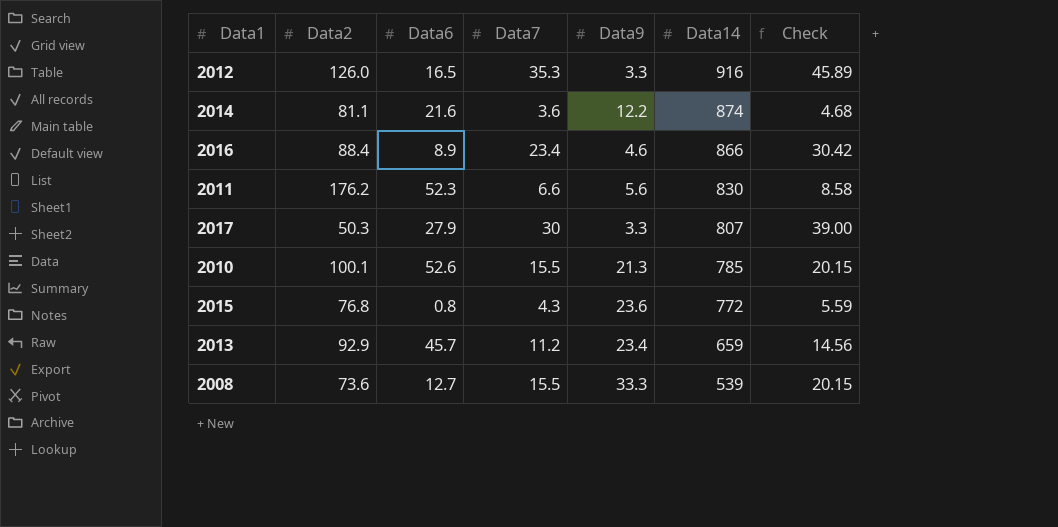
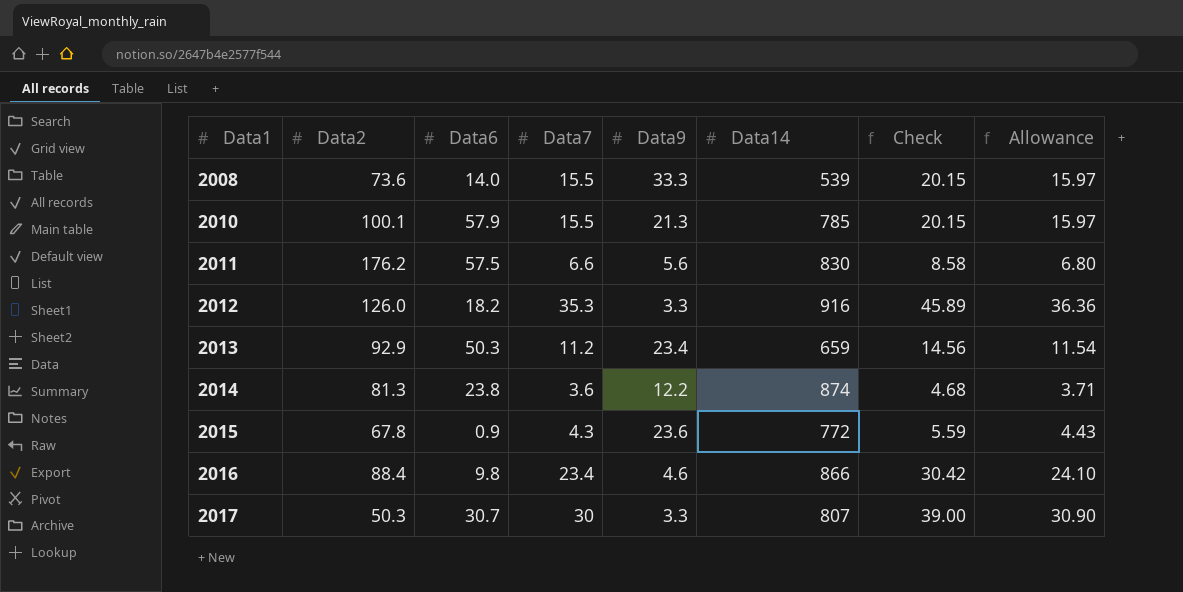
row order: Data14 descending -> Data1 ascending
column Allowance | formula: none -> [Data7] * 1.03
2008 | Data6: 12.7 -> 14.0
2010 | Data6: 52.6 -> 57.9
2011 | Data6: 52.3 -> 57.5
2012 | Data6: 16.5 -> 18.2
2013 | Data6: 45.7 -> 50.3
2014 | Data2: 81.1 -> 81.3
2014 | Data6: 21.6 -> 23.8
2015 | Data2: 76.8 -> 67.8
2015 | Data6: 0.8 -> 0.9
2016 | Data6: 8.9 -> 9.8
2017 | Data6: 27.9 -> 30.7

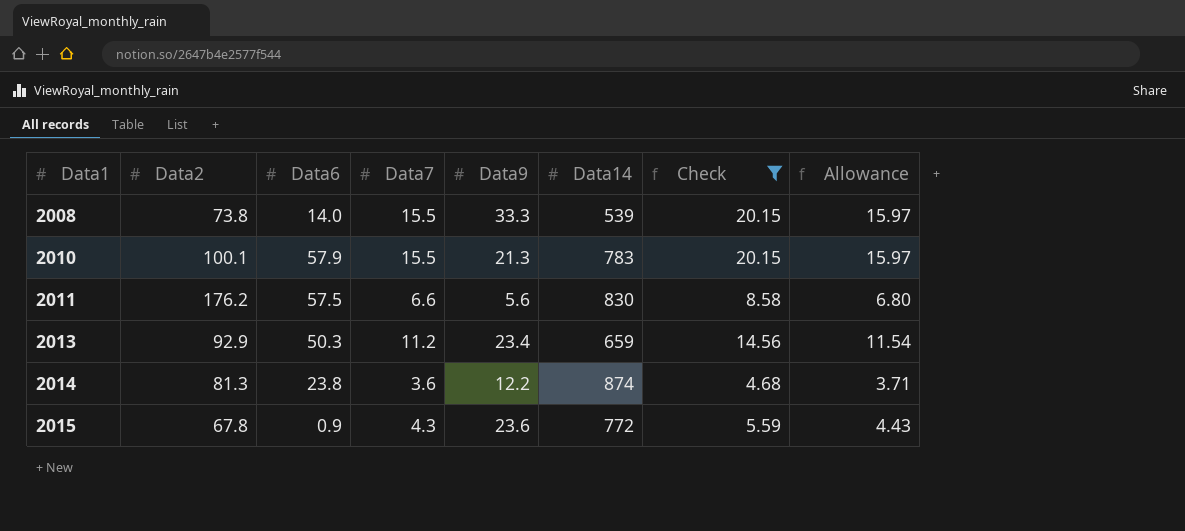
filter: none -> Check <= 20.15
2008 | Data2: 73.6 -> 73.8
2010 | Data14: 785 -> 783

